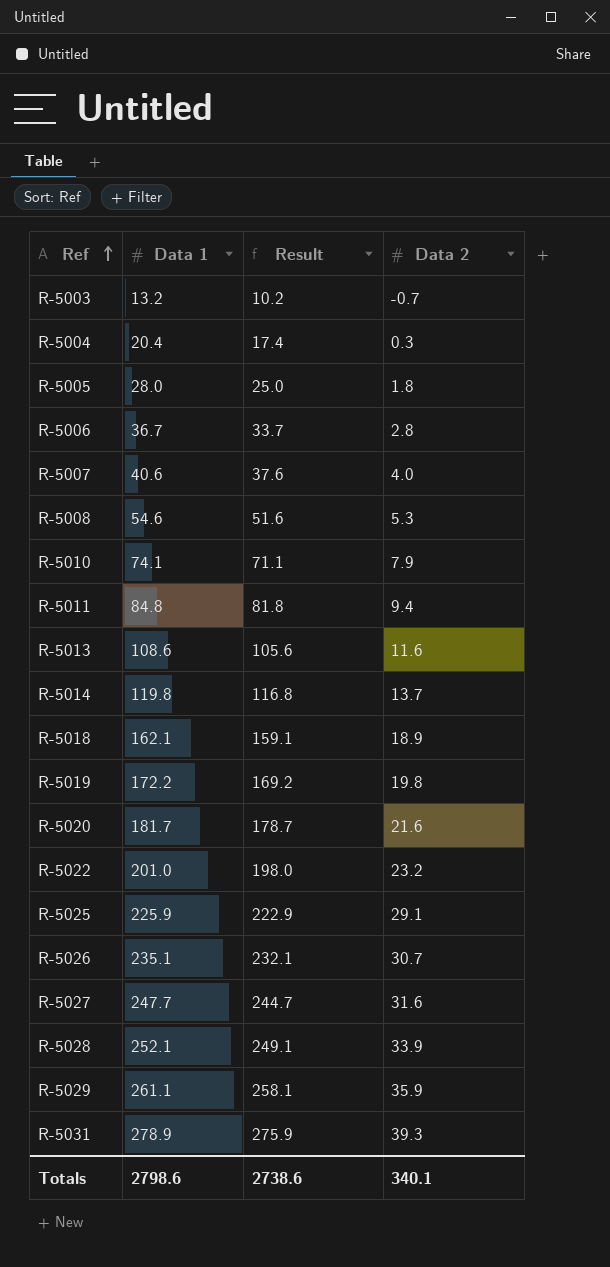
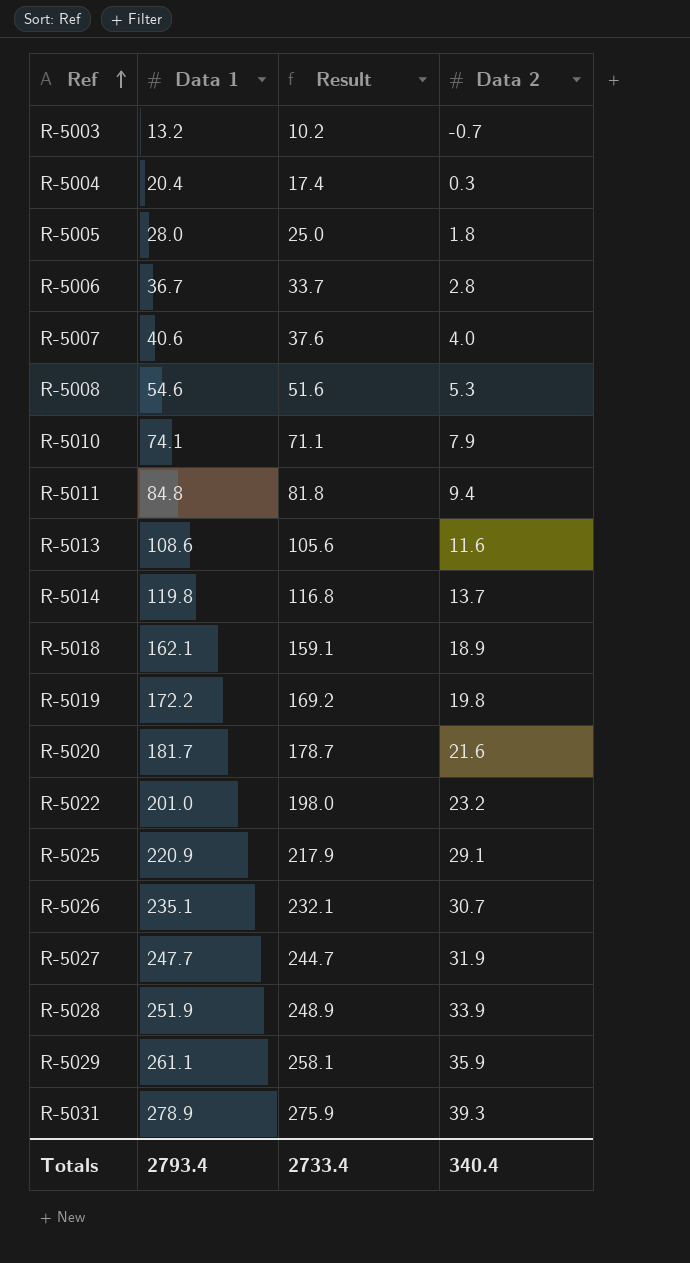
R-5025 | Data 1: 225.9 -> 220.9
R-5025 | Result: 222.9 -> 217.9
R-5027 | Data 2: 31.6 -> 31.9
R-5028 | Data 1: 252.1 -> 251.9
R-5028 | Result: 249.1 -> 248.9
Totals | Data 1: 2798.6 -> 2793.4
Totals | Result: 2738.6 -> 2733.4
Totals | Data 2: 340.1 -> 340.4

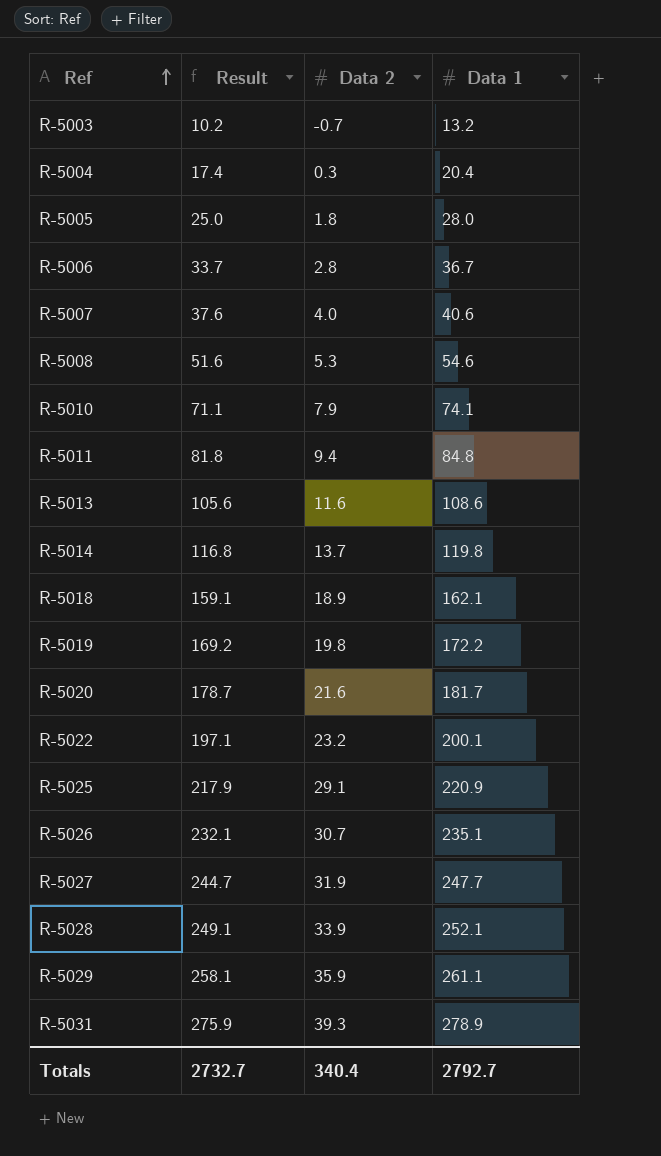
column Data 1 | position: 2 -> 4
R-5022 | Result: 198.0 -> 197.1
R-5022 | Data 1: 201.0 -> 200.1
R-5028 | Result: 248.9 -> 249.1
R-5028 | Data 1: 251.9 -> 252.1
Totals | Result: 2733.4 -> 2732.7
Totals | Data 1: 2793.4 -> 2792.7

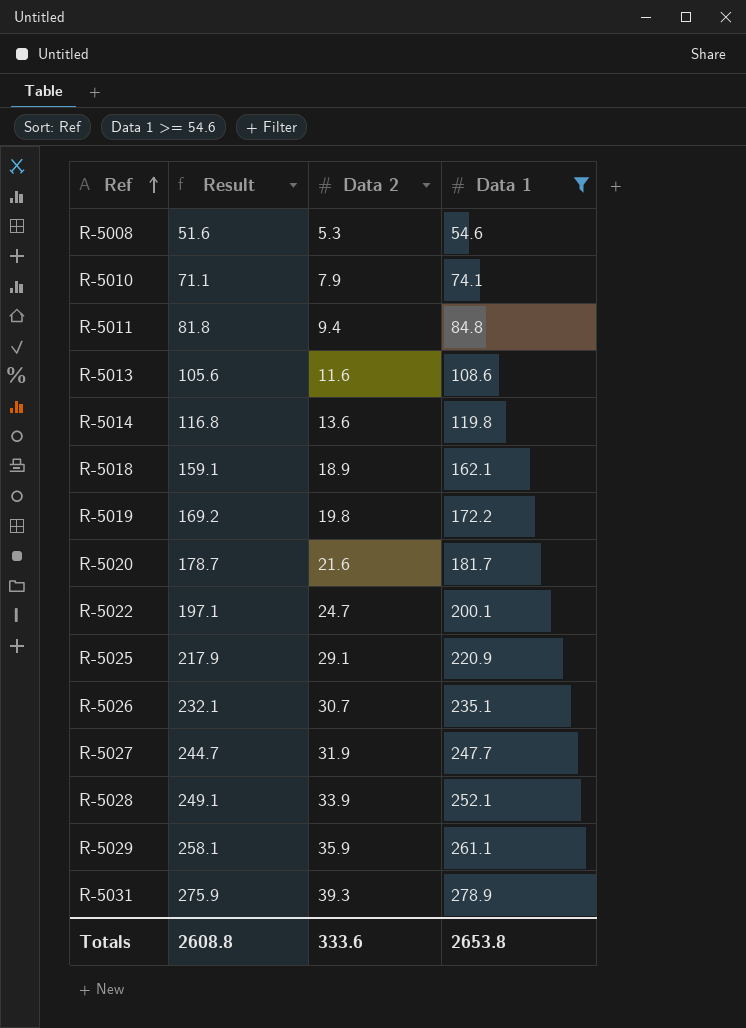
filter: none -> Data 1 >= 54.6
R-5014 | Data 2: 13.7 -> 13.6
R-5022 | Data 2: 23.2 -> 24.7
Totals | Result: 2732.7 -> 2608.8
Totals | Data 2: 340.4 -> 333.6
Totals | Data 1: 2792.7 -> 2653.8

